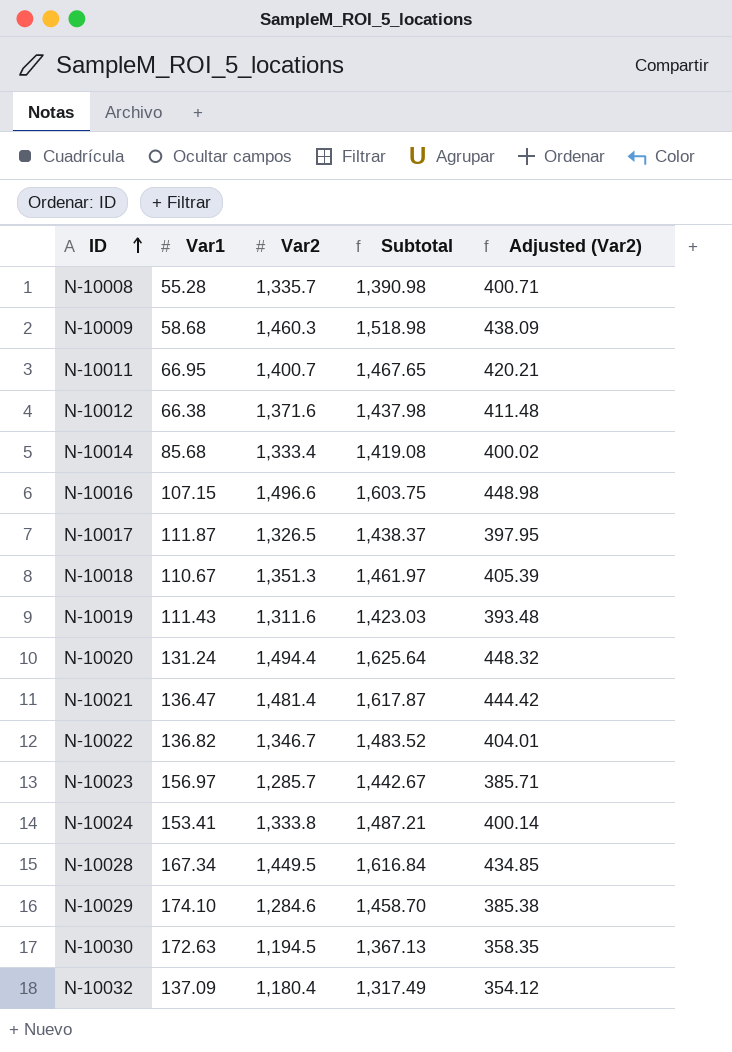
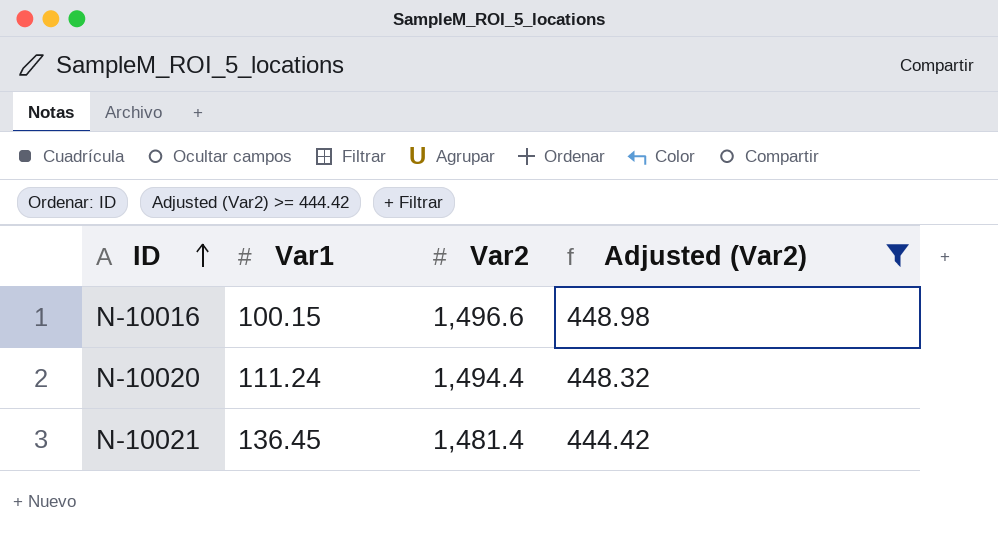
filter: none -> Adjusted (Var2) >= 444.42
column Subtotal | formula: [Var1] + [Var2] -> none
N-10016 | Var1: 107.15 -> 100.15
N-10020 | Var1: 131.24 -> 111.24
N-10021 | Var1: 136.47 -> 136.45

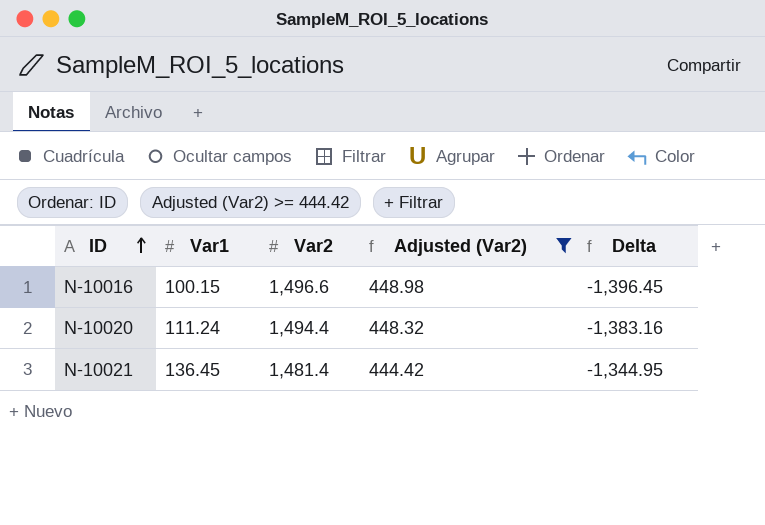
column Delta | formula: none -> [Var1] - [Var2]

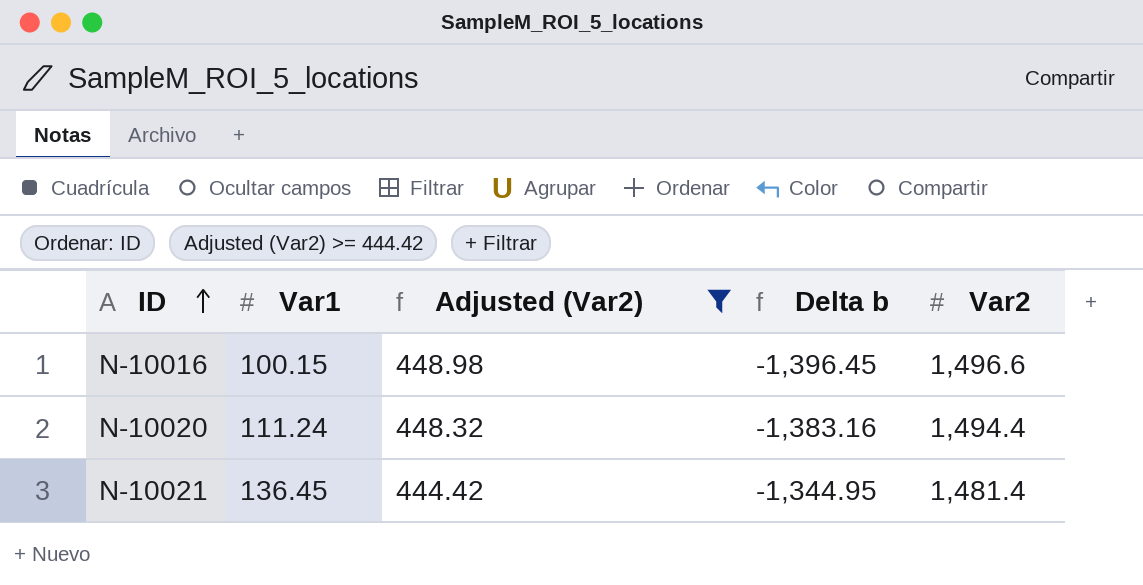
column name: Delta -> Delta b
column Var2 | position: 3 -> 5

